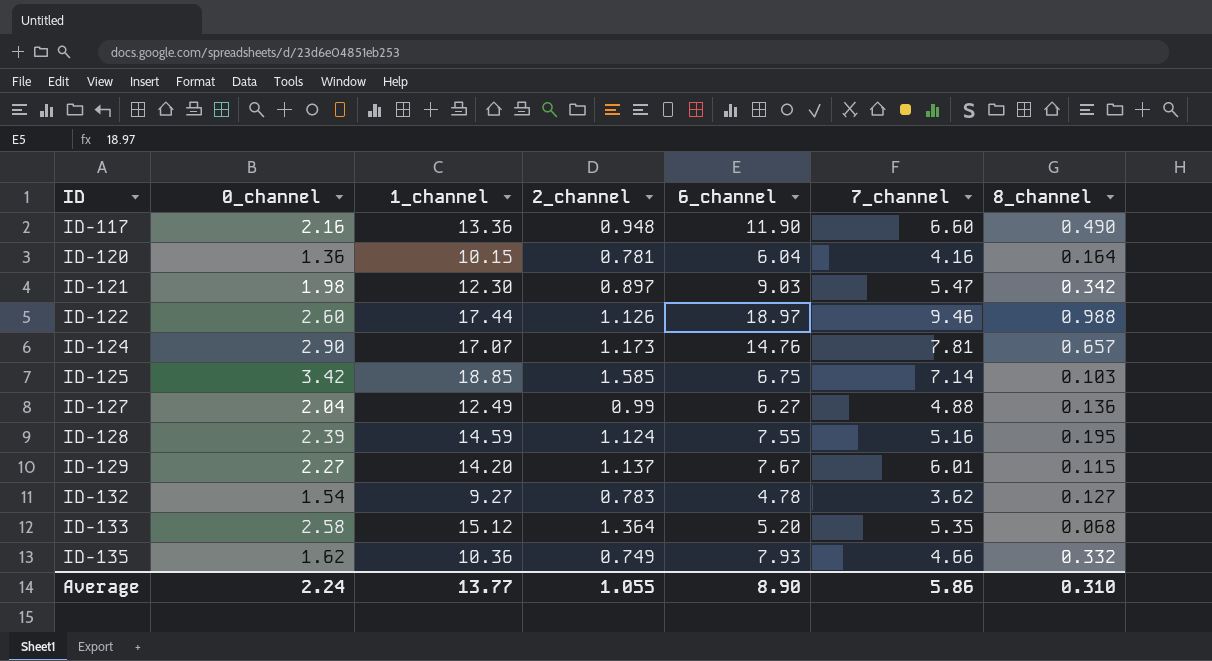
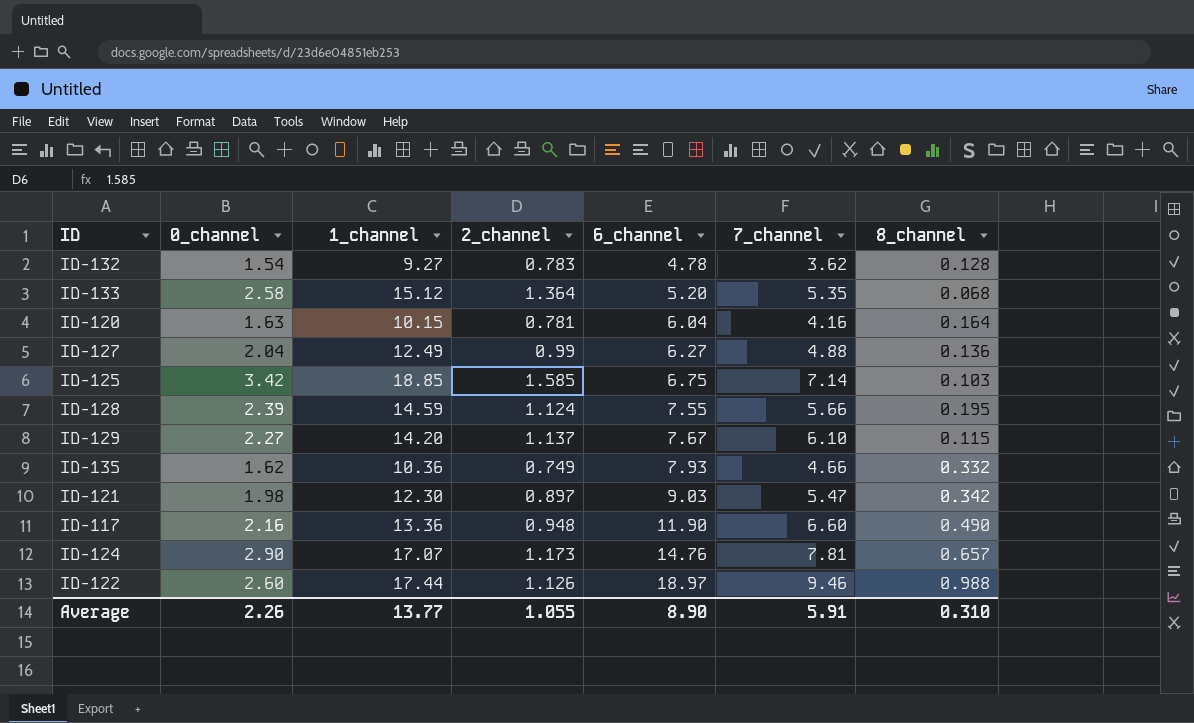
row order: ID ascending -> 6_channel ascending
ID-132 | 8_channel: 0.127 -> 0.128
ID-120 | 0_channel: 1.36 -> 1.63
ID-128 | 7_channel: 5.16 -> 5.66
ID-129 | 7_channel: 6.01 -> 6.10
Average | 0_channel: 2.24 -> 2.26
Average | 7_channel: 5.86 -> 5.91

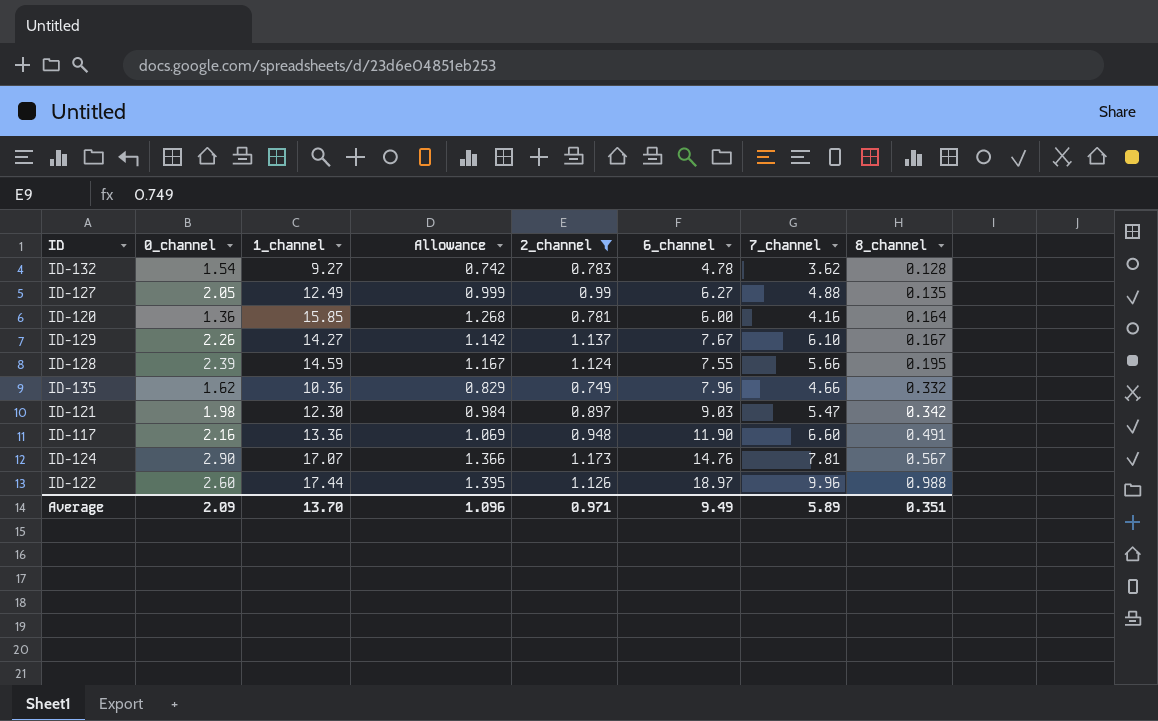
filter: none -> 2_channel <= 1.173
row order: 6_channel ascending -> 8_channel ascending
column Allowance | formula: none -> [1_channel] * 0.08
ID-127 | 0_channel: 2.04 -> 2.05
ID-127 | 8_channel: 0.136 -> 0.135
ID-120 | 0_channel: 1.63 -> 1.36
ID-120 | 1_channel: 10.15 -> 15.85
ID-120 | 6_channel: 6.04 -> 6.00
ID-129 | 0_channel: 2.27 -> 2.26
ID-129 | 1_channel: 14.20 -> 14.27
ID-129 | 8_channel: 0.115 -> 0.167
ID-135 | 6_channel: 7.93 -> 7.96
ID-117 | 8_channel: 0.490 -> 0.491
ID-124 | 8_channel: 0.657 -> 0.567
ID-122 | 7_channel: 9.46 -> 9.96
Average | 0_channel: 2.26 -> 2.09
Average | 1_channel: 13.77 -> 13.70
Average | 2_channel: 1.055 -> 0.971
Average | 6_channel: 8.90 -> 9.49
Average | 7_channel: 5.91 -> 5.89
Average | 8_channel: 0.310 -> 0.351

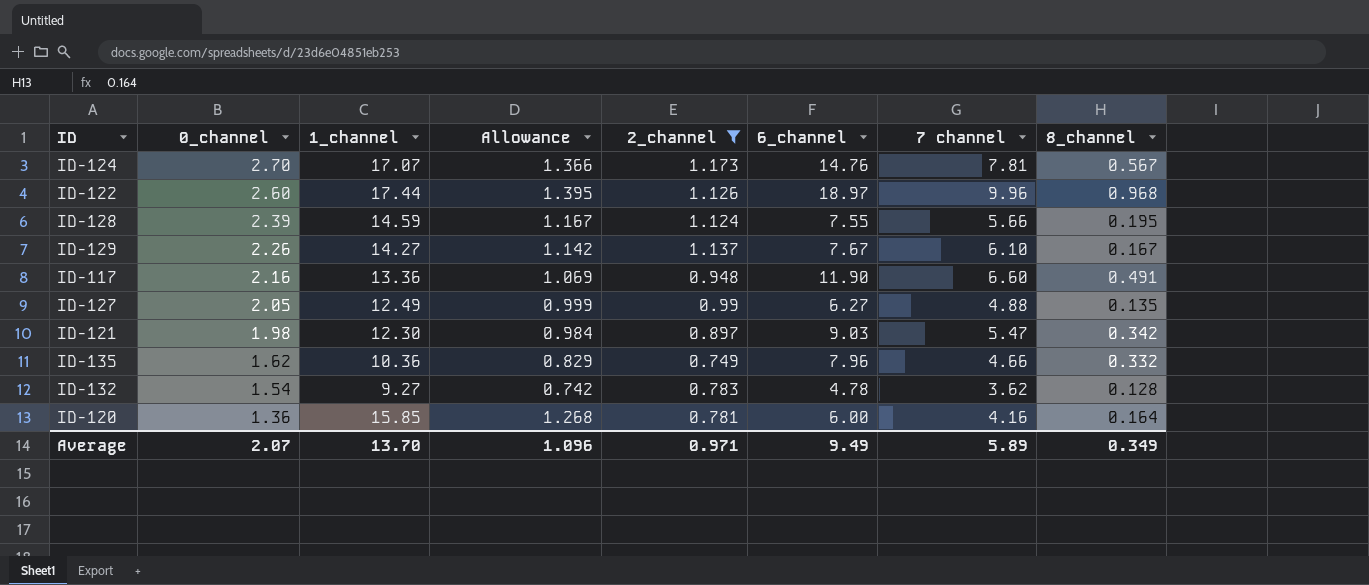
row order: 8_channel ascending -> 0_channel descending
column name: 7_channel -> 7 channel
ID-124 | 0_channel: 2.90 -> 2.70
ID-122 | 8_channel: 0.988 -> 0.968
Average | 0_channel: 2.09 -> 2.07
Average | 8_channel: 0.351 -> 0.349

